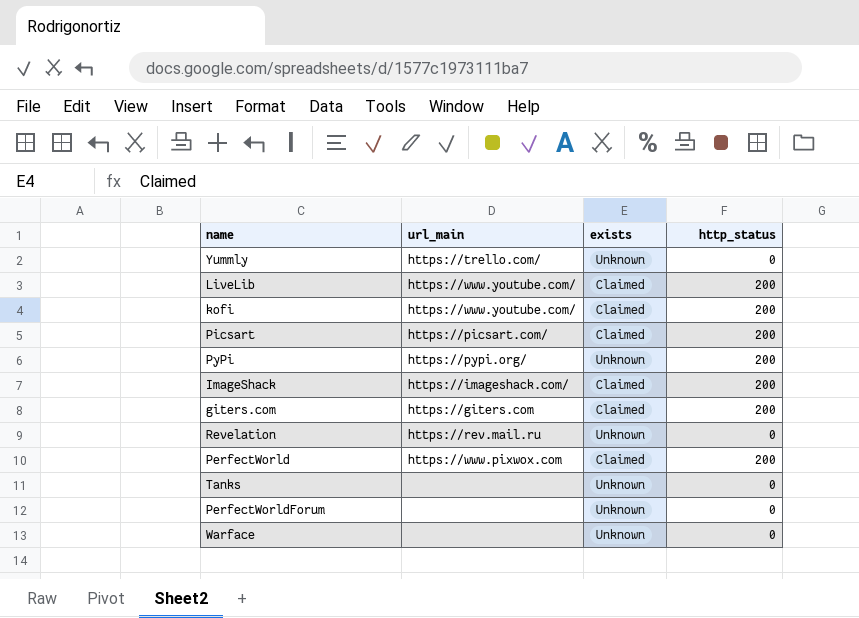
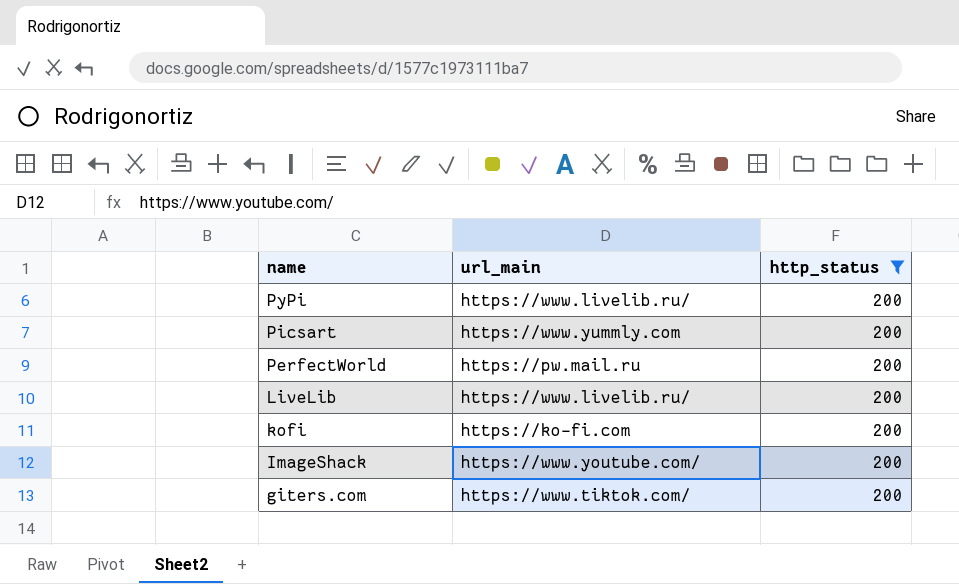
filter: none -> http_status = 200
row order: none -> name descending
column exists | position: 3 -> none
PyPi | url_main: https://pypi.org/ -> https://www.livelib.ru/
Picsart | url_main: https://picsart.com/ -> https://www.yummly.com
PerfectWorld | url_main: https://www.pixwox.com -> https://pw.mail.ru
LiveLib | url_main: https://www.youtube.com/ -> https://www.livelib.ru/
kofi | url_main: https://www.youtube.com/ -> https://ko-fi.com
ImageShack | url_main: https://imageshack.com/ -> https://www.youtube.com/
giters.com | url_main: https://giters.com -> https://www.tiktok.com/

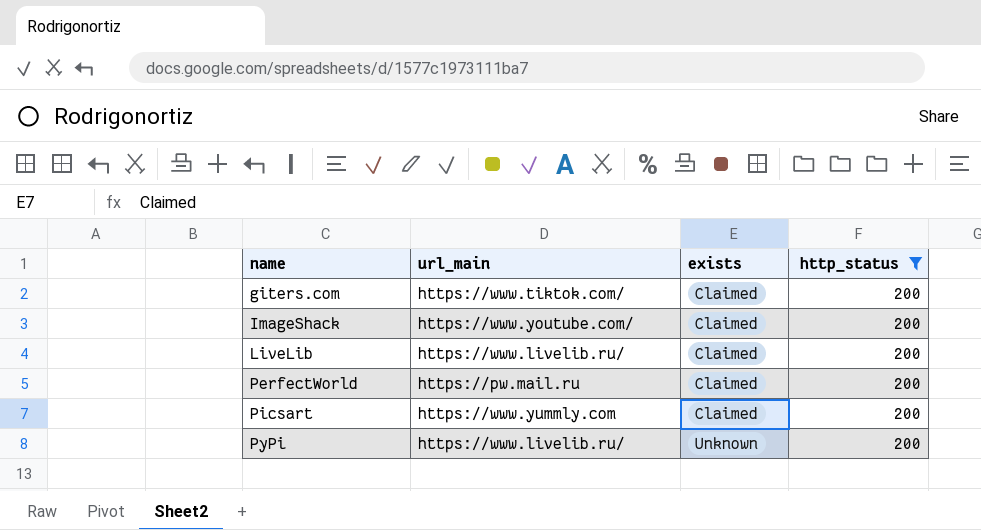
row order: name descending -> name ascending
column exists | position: none -> 3
row kofi: https://ko-fi.com | 200 -> none

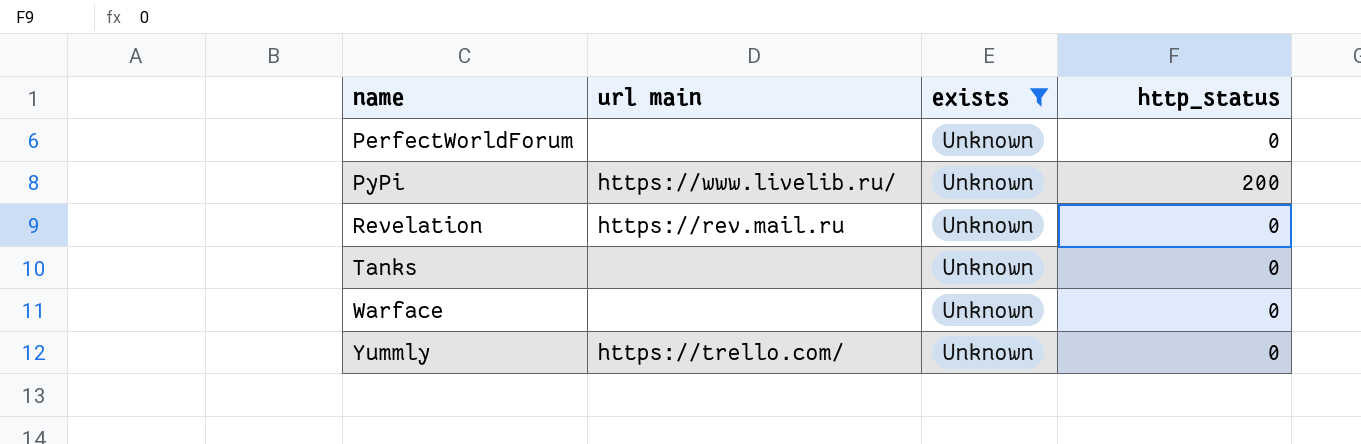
filter: http_status = 200 -> exists = Unknown
column name: url_main -> url main

